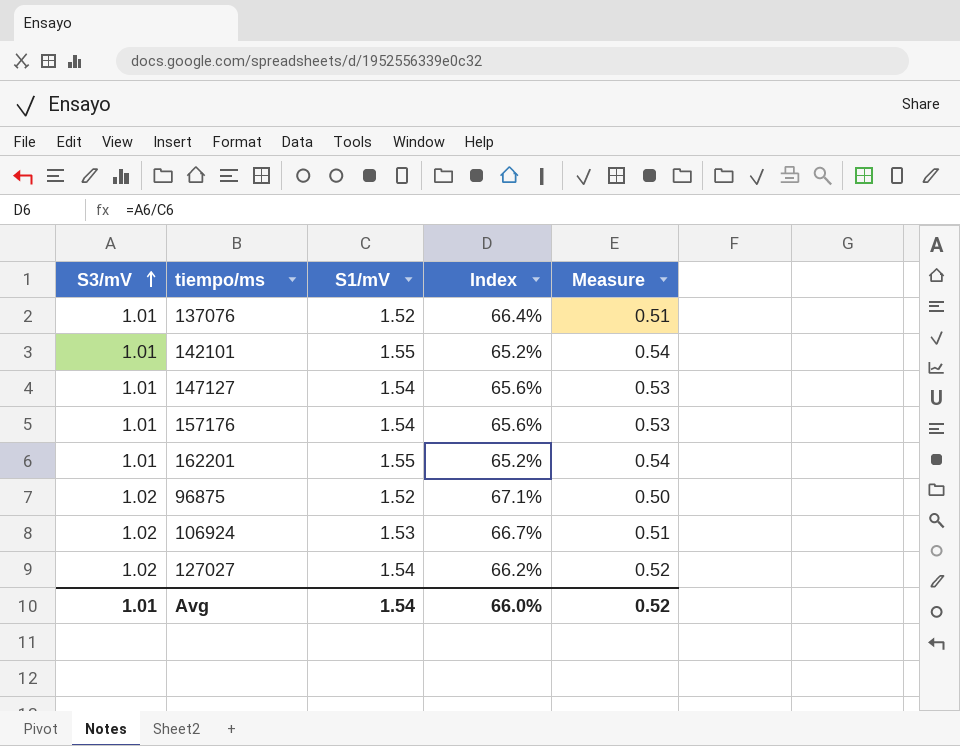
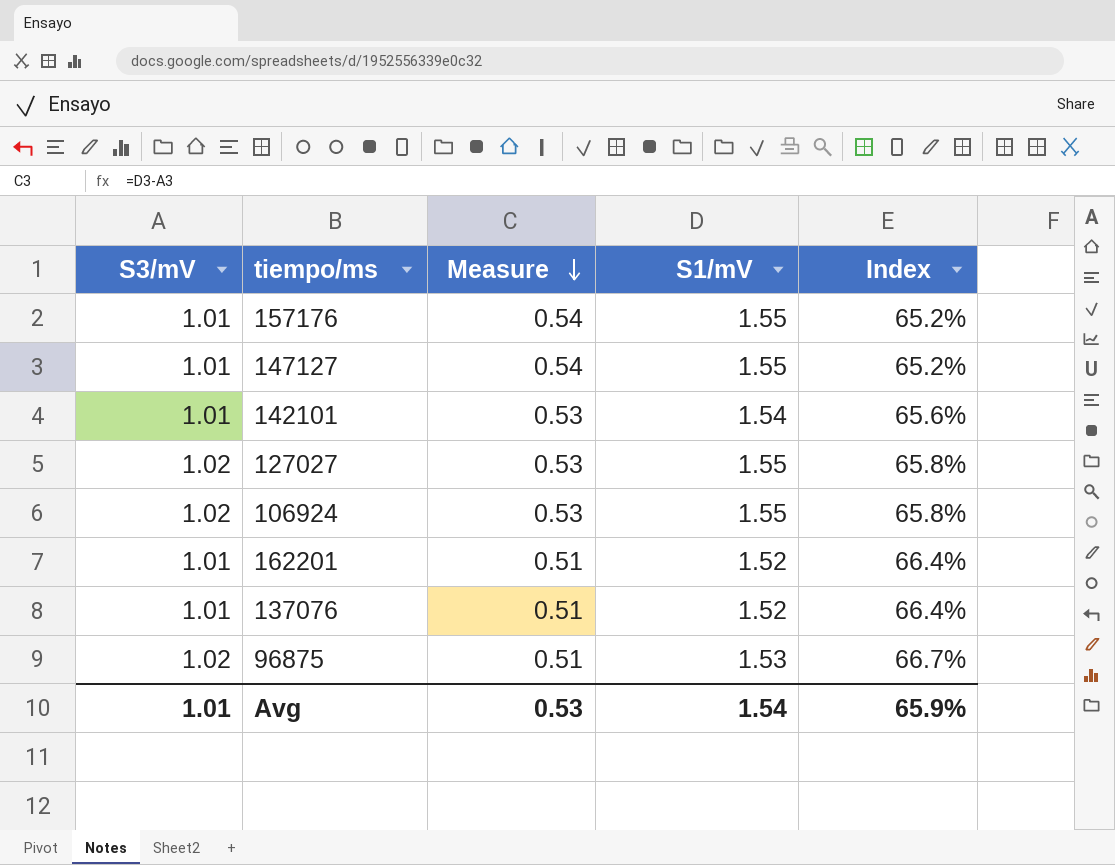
row order: S3/mV ascending -> Measure descending
column Measure | position: 5 -> 3
157176 | Measure: 0.53 -> 0.54
157176 | S1/mV: 1.54 -> 1.55
157176 | Index: 65.6% -> 65.2%
147127 | Measure: 0.53 -> 0.54
147127 | S1/mV: 1.54 -> 1.55
147127 | Index: 65.6% -> 65.2%
142101 | Measure: 0.54 -> 0.53
142101 | S1/mV: 1.55 -> 1.54
142101 | Index: 65.2% -> 65.6%
127027 | Measure: 0.52 -> 0.53
127027 | S1/mV: 1.54 -> 1.55
127027 | Index: 66.2% -> 65.8%
106924 | Measure: 0.51 -> 0.53
106924 | S1/mV: 1.53 -> 1.55
106924 | Index: 66.7% -> 65.8%
162201 | Measure: 0.54 -> 0.51
162201 | S1/mV: 1.55 -> 1.52
162201 | Index: 65.2% -> 66.4%
96875 | Measure: 0.50 -> 0.51
96875 | S1/mV: 1.52 -> 1.53
96875 | Index: 67.1% -> 66.7%
Avg | Measure: 0.52 -> 0.53
Avg | Index: 66.0% -> 65.9%

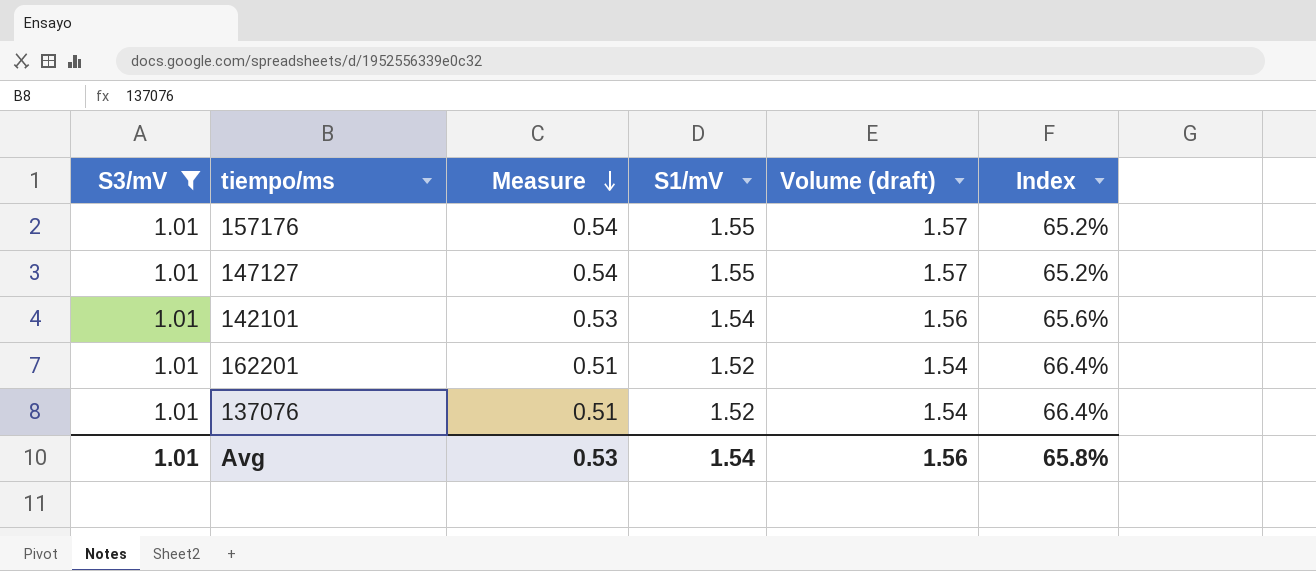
filter: none -> S3/mV = 1.01
column Volume (draft) | formula: none -> [S3/mV] * [S1/mV]
Avg | Index: 65.9% -> 65.8%

